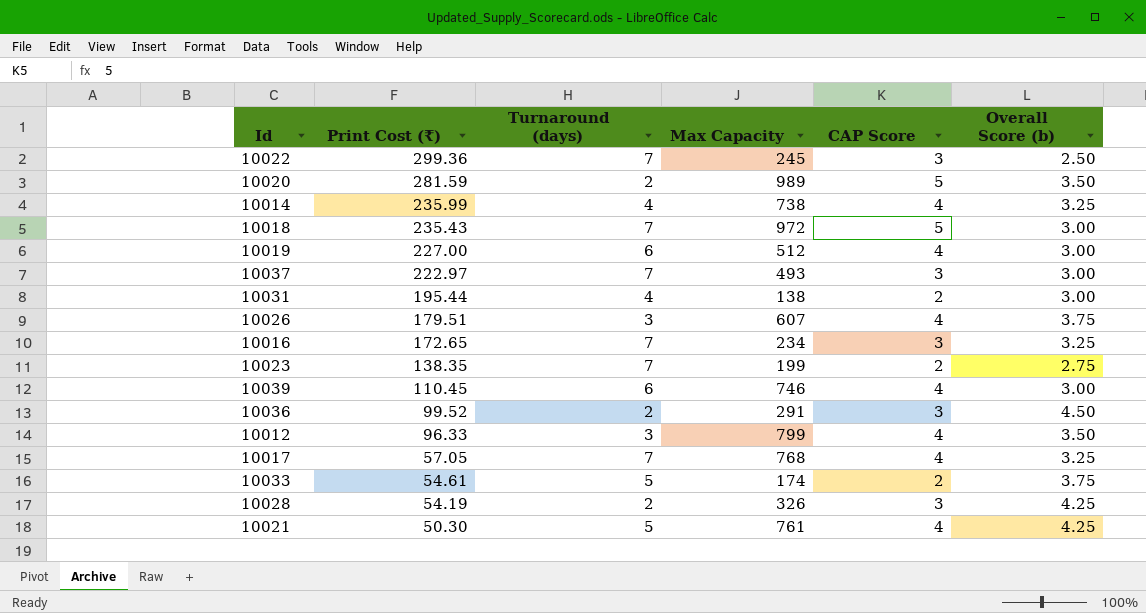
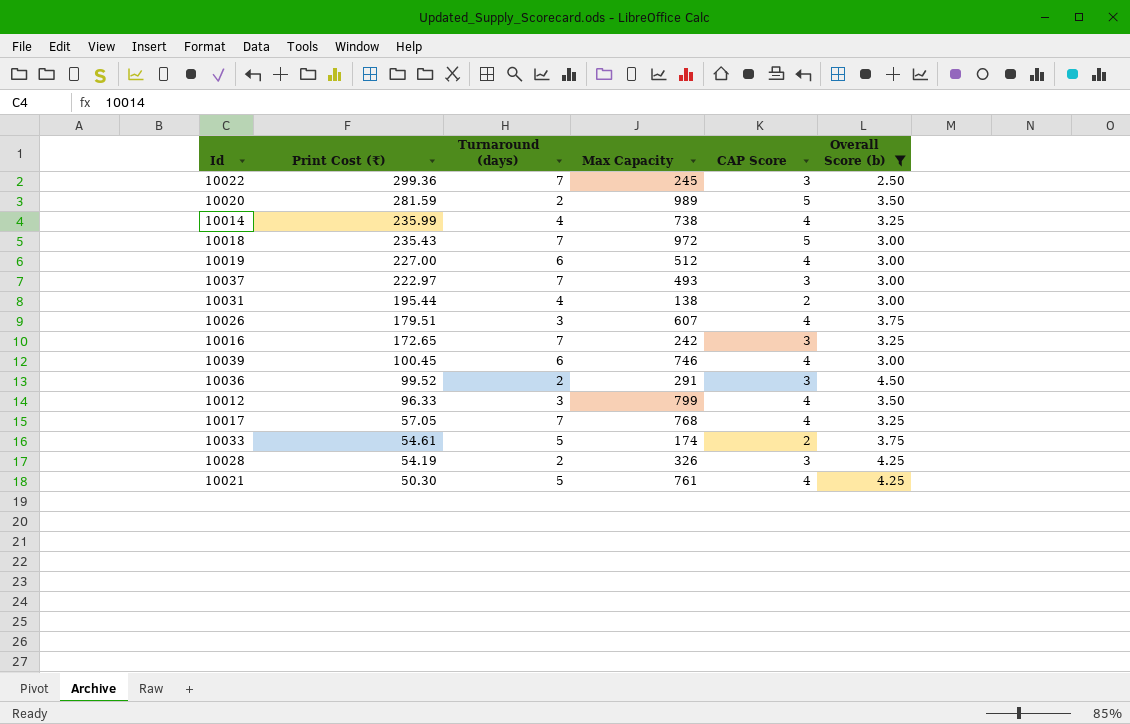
filter: none -> Overall Score (b) != 2.75
10016 | Max Capacity: 234 -> 242
10039 | Print Cost (₹): 110.45 -> 100.45

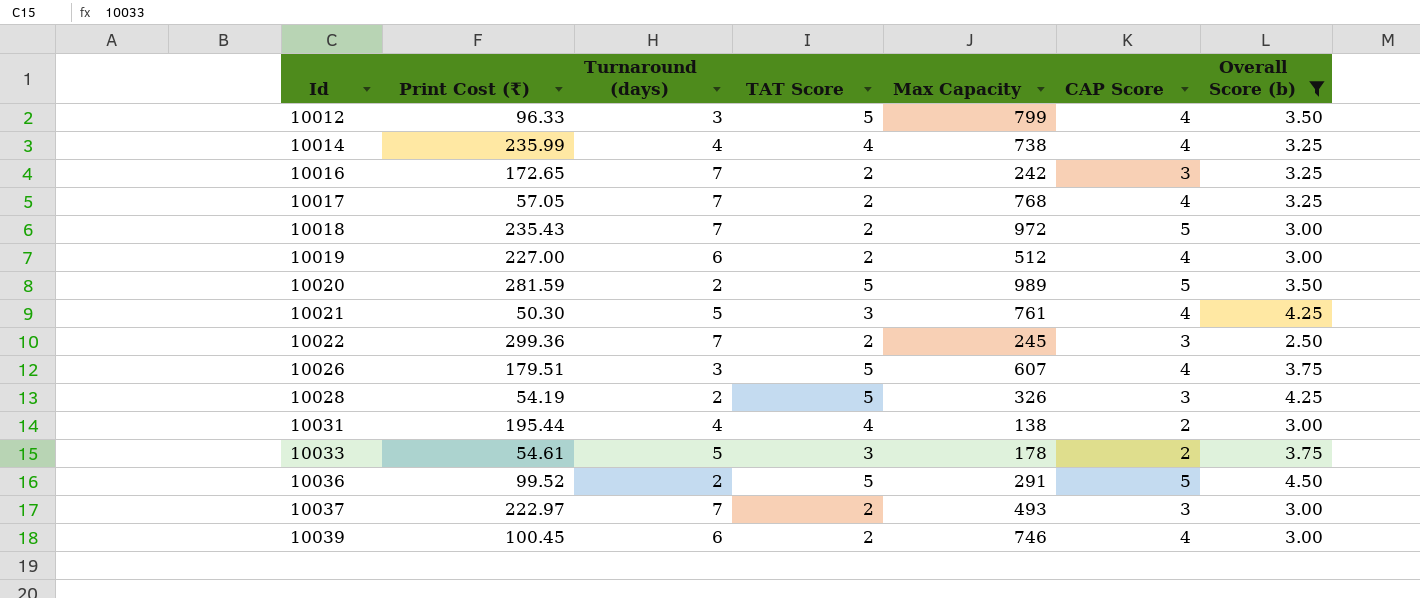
row order: Print Cost (₹) descending -> Id ascending
column TAT Score | position: none -> 4
10033 | Max Capacity: 174 -> 178
10036 | CAP Score: 3 -> 5

